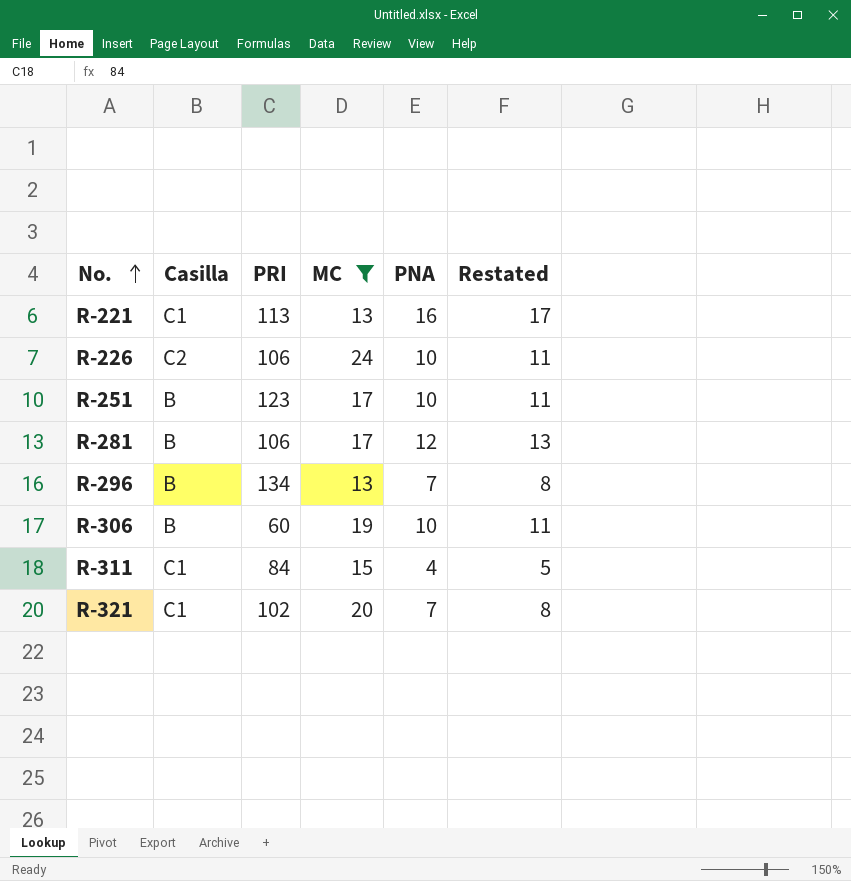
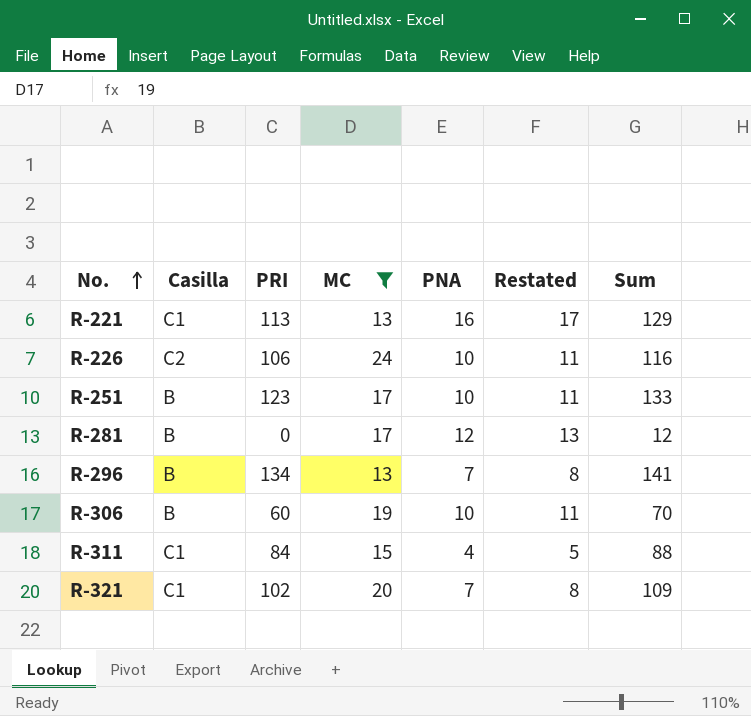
column Sum | formula: none -> [PRI] + [PNA]
R-281 | PRI: 106 -> 0

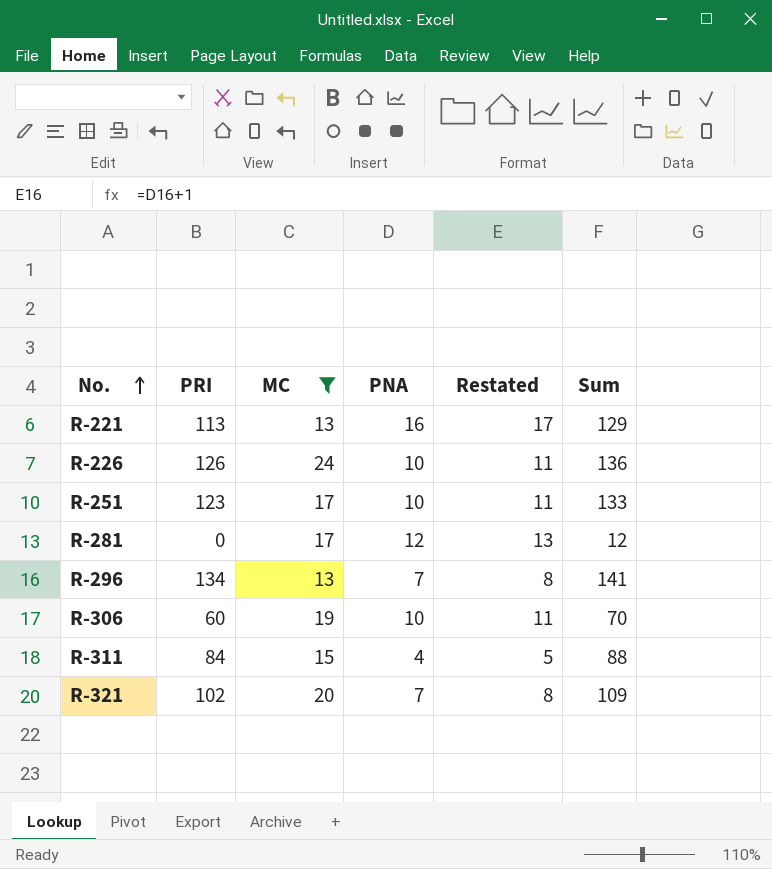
column Casilla | position: 2 -> none
R-226 | PRI: 106 -> 126
R-226 | Sum: 116 -> 136

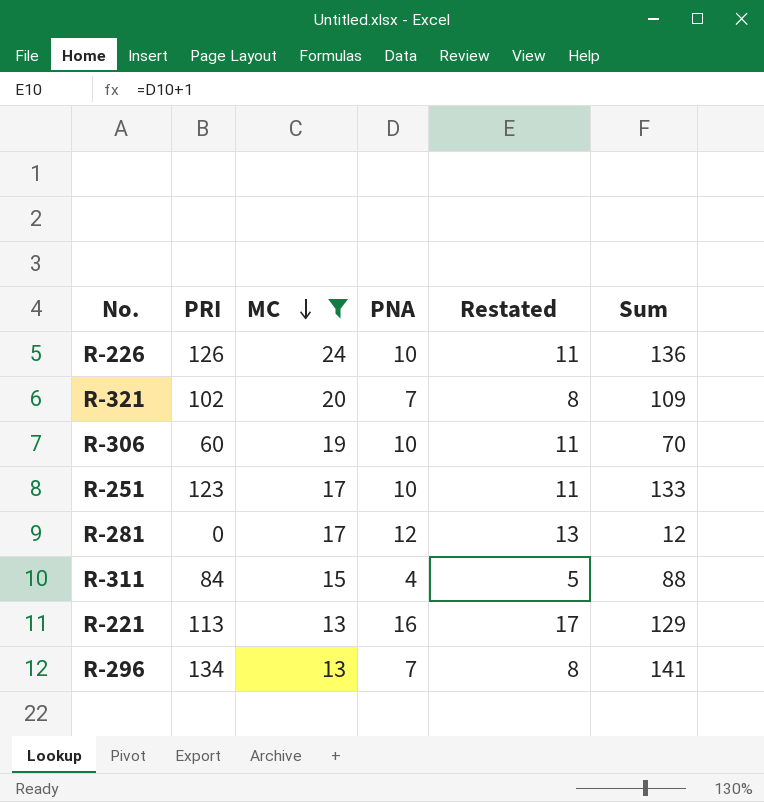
row order: No. ascending -> MC descending

